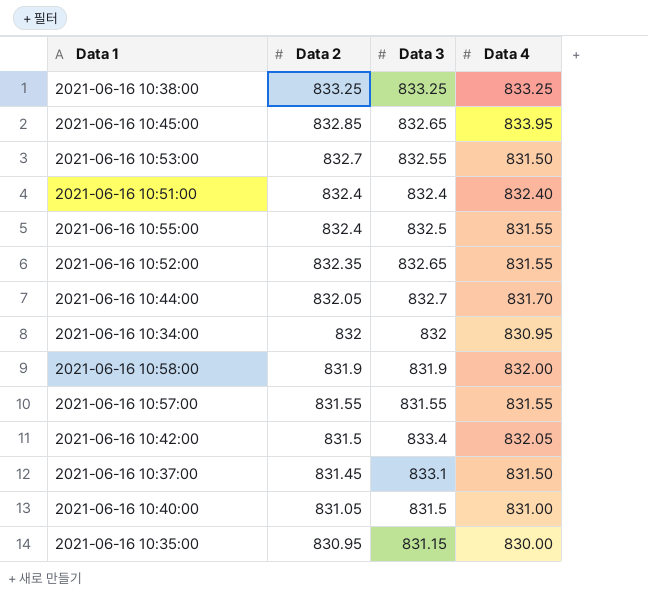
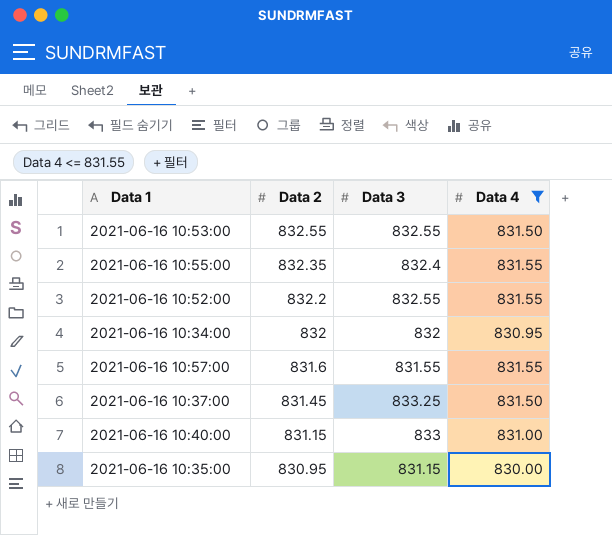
filter: none -> Data 4 <= 831.55
2021-06-16 10:53:00 | Data 2: 832.7 -> 832.55
2021-06-16 10:55:00 | Data 2: 832.4 -> 832.35
2021-06-16 10:55:00 | Data 3: 832.5 -> 832.4
2021-06-16 10:52:00 | Data 2: 832.35 -> 832.2
2021-06-16 10:52:00 | Data 3: 832.65 -> 832.55
2021-06-16 10:57:00 | Data 2: 831.55 -> 831.6
2021-06-16 10:37:00 | Data 3: 833.1 -> 833.25
2021-06-16 10:40:00 | Data 2: 831.05 -> 831.15
2021-06-16 10:40:00 | Data 3: 831.5 -> 833

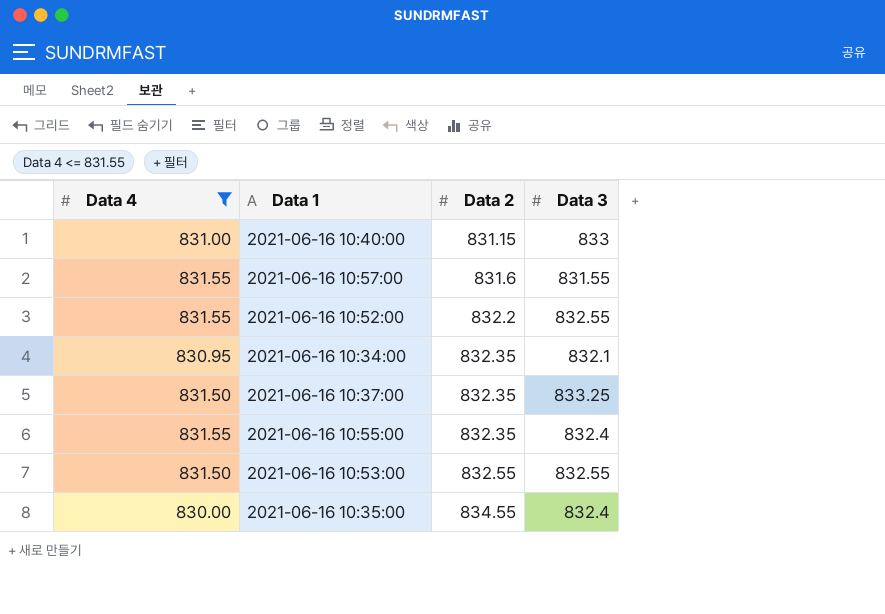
row order: Data 2 descending -> Data 2 ascending
column Data 4 | position: 4 -> 1
2021-06-16 10:34:00 | Data 2: 832 -> 832.35
2021-06-16 10:34:00 | Data 3: 832 -> 832.1
2021-06-16 10:37:00 | Data 2: 831.45 -> 832.35
2021-06-16 10:35:00 | Data 2: 830.95 -> 834.55
2021-06-16 10:35:00 | Data 3: 831.15 -> 832.4

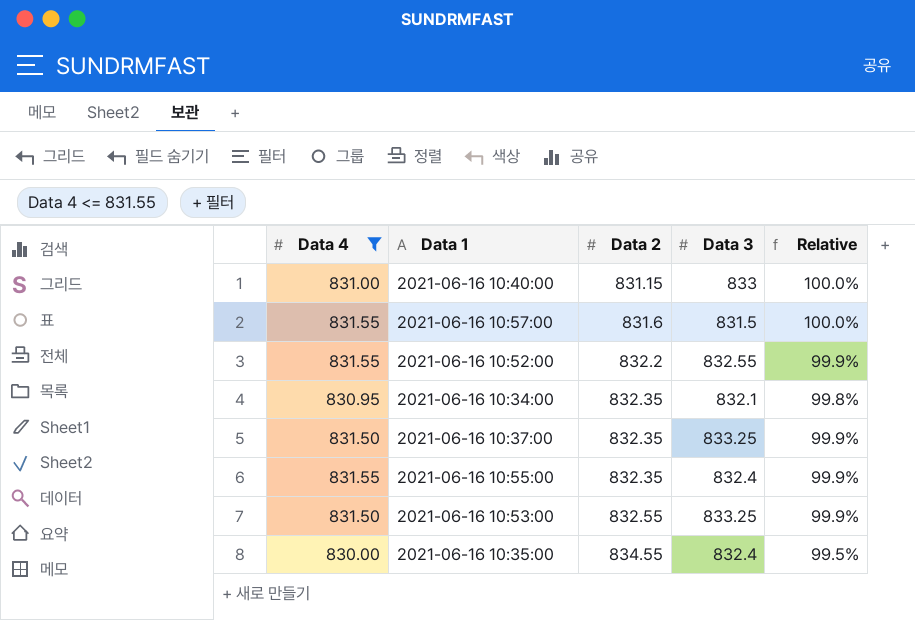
column Relative | formula: none -> [Data 4] / [Data 2]
2021-06-16 10:57:00 | Data 3: 831.55 -> 831.5
2021-06-16 10:53:00 | Data 3: 832.55 -> 833.25

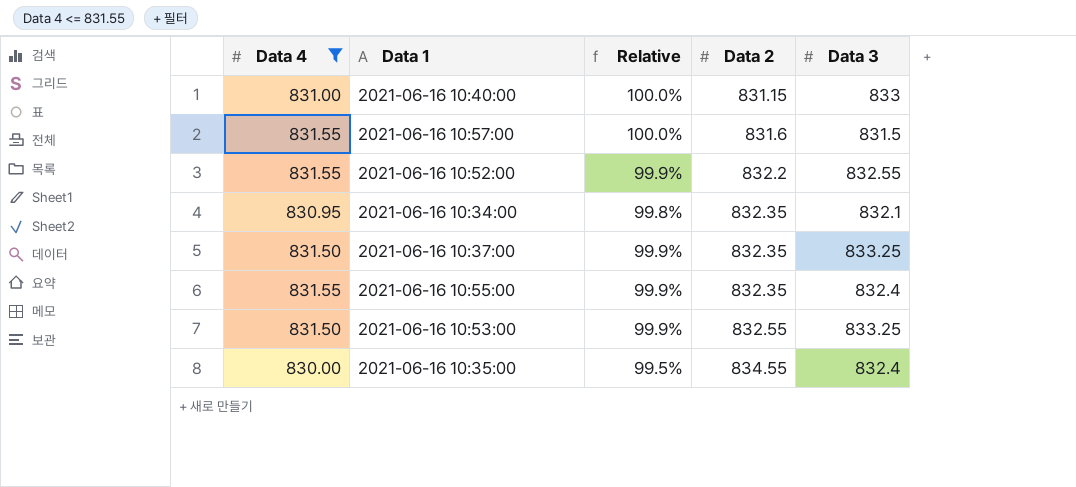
column Relative | position: 5 -> 3

